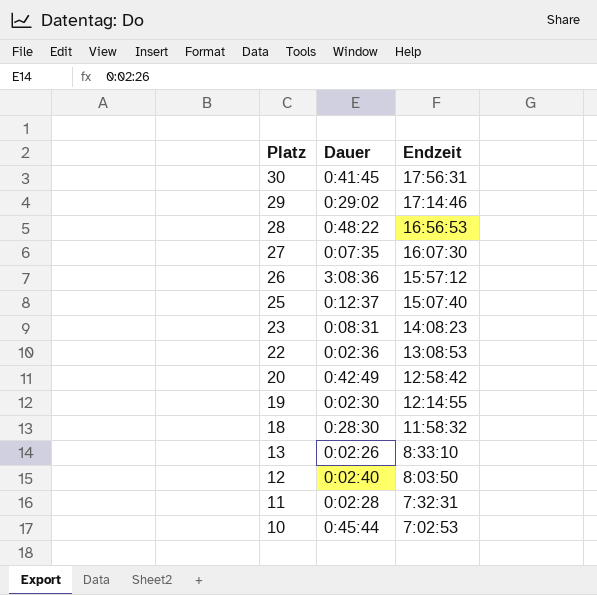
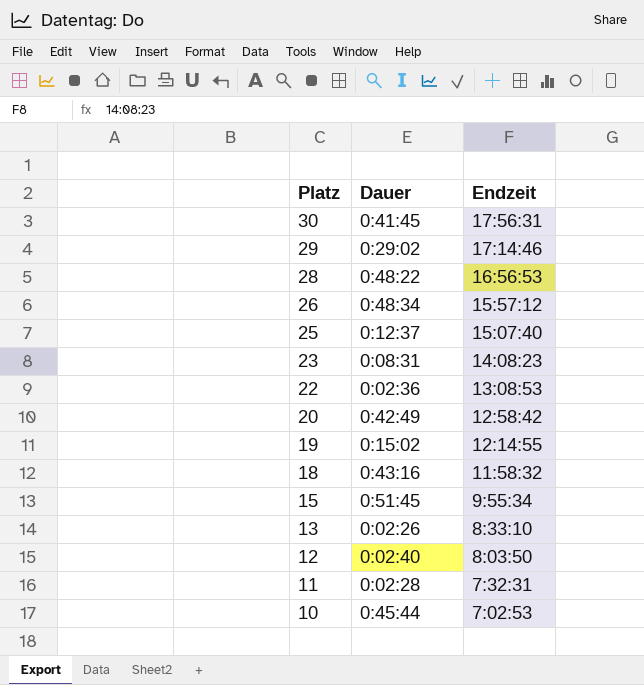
row 27: 0:07:35 | 16:07:30 -> none
26 | Dauer: 3:08:36 -> 0:48:34
19 | Dauer: 0:02:30 -> 0:15:02
18 | Dauer: 0:28:30 -> 0:43:16
row 15: none -> 0:51:45 | 9:55:34

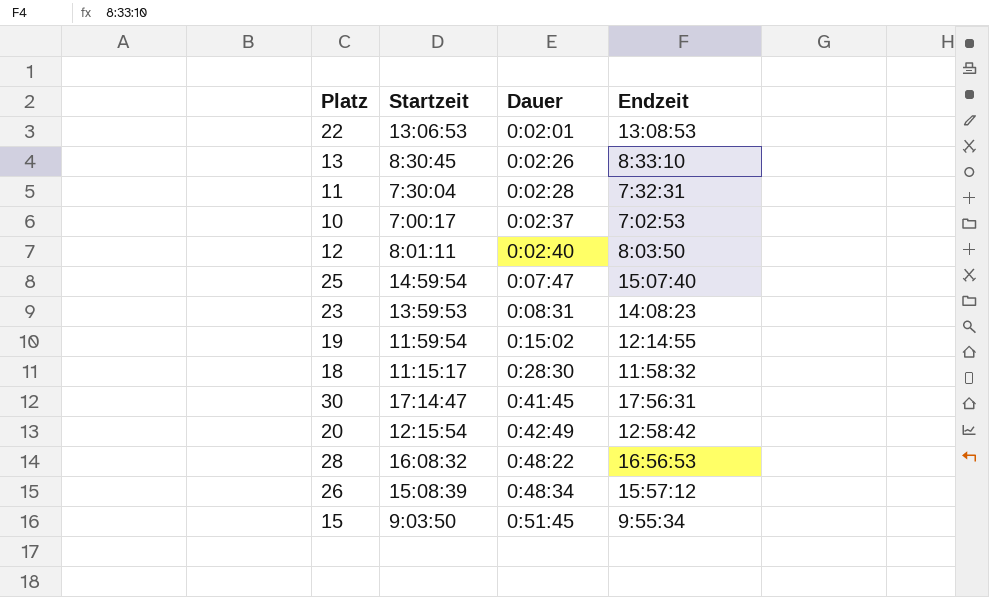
row order: Platz descending -> Dauer ascending
column Startzeit | position: none -> 2
row 29: 0:29:02 | 17:14:46 -> none
22 | Dauer: 0:02:36 -> 0:02:01
10 | Dauer: 0:45:44 -> 0:02:37
25 | Dauer: 0:12:37 -> 0:07:47
18 | Dauer: 0:43:16 -> 0:28:30

